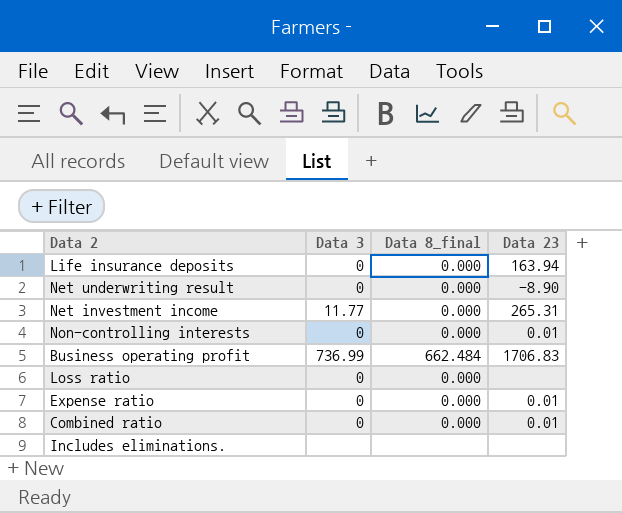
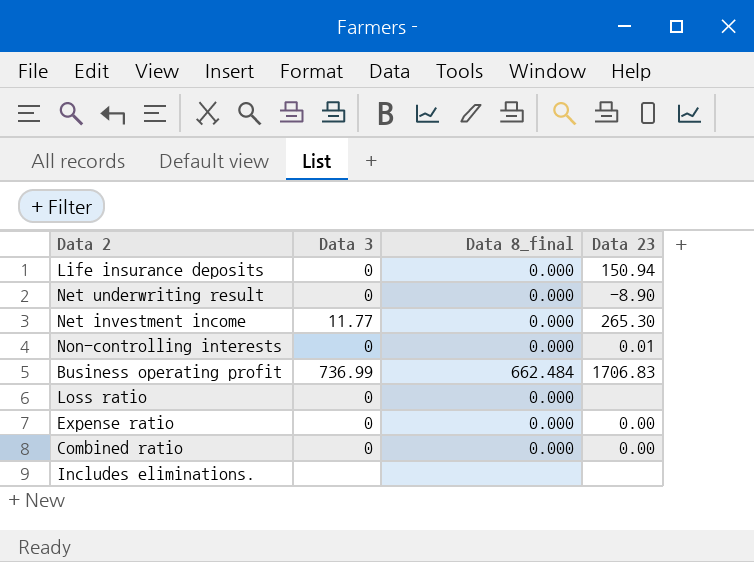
Life insurance deposits | Data 23: 163.94 -> 150.94
Net investment income | Data 23: 265.31 -> 265.30
Expense ratio | Data 23: 0.01 -> 0.00
Combined ratio | Data 23: 0.01 -> 0.00

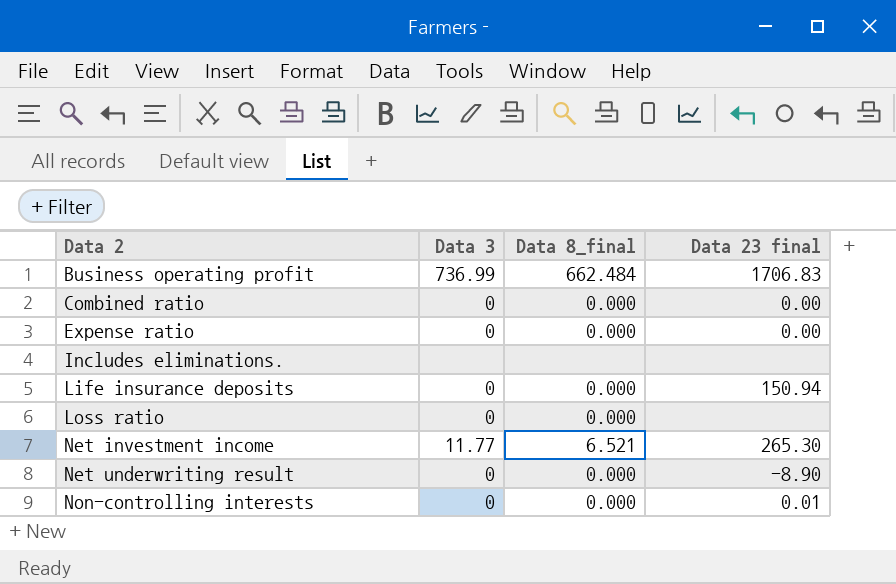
row order: none -> Data 2 ascending
column name: Data 23 -> Data 23 final
Net investment income | Data 8_final: 0.000 -> 6.521

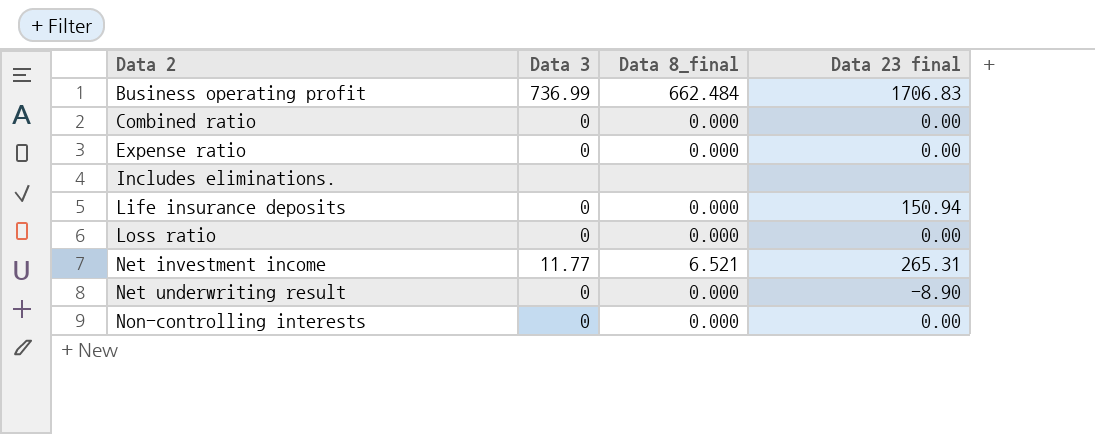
Loss ratio | Data 23 final: none -> 0.00
Net investment income | Data 23 final: 265.30 -> 265.31
Non-controlling interests | Data 23 final: 0.01 -> 0.00

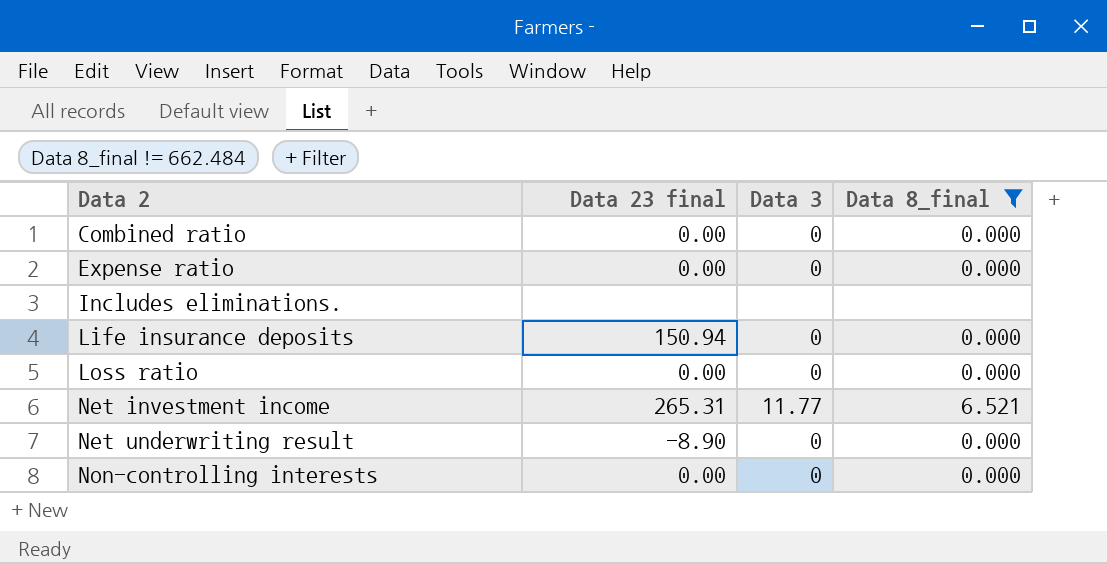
filter: none -> Data 8_final != 662.484
column Data 23 final | position: 4 -> 2

